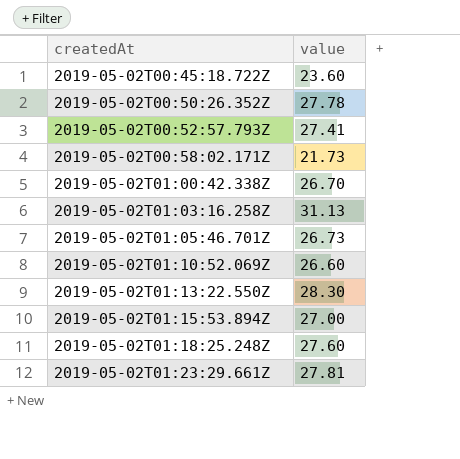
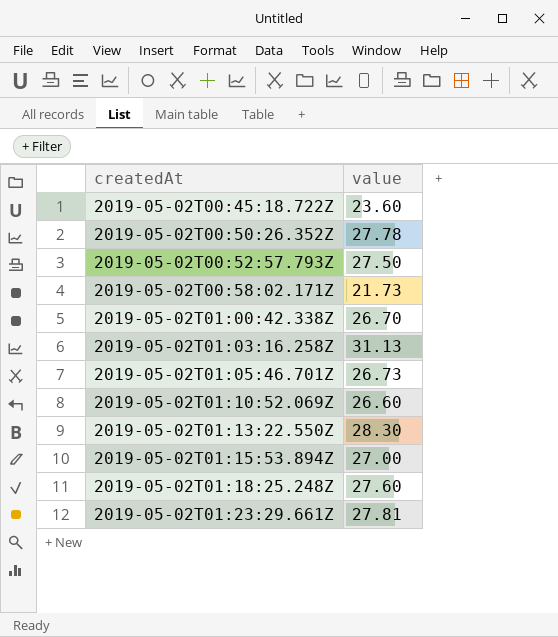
2019-05-02T00:52:57.793Z | value: 27.41 -> 27.50

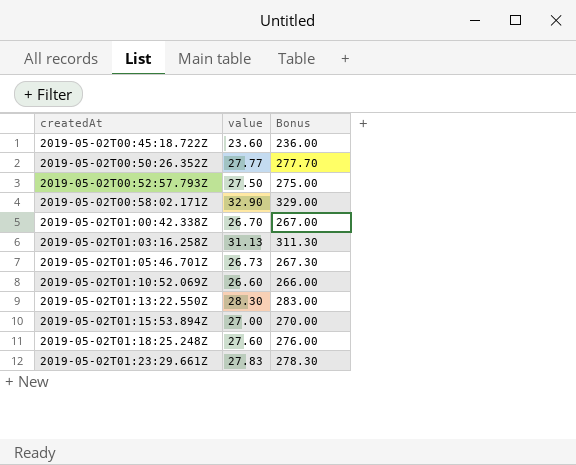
column Bonus | formula: none -> [value] * 10
2019-05-02T00:50:26.352Z | value: 27.78 -> 27.77
2019-05-02T00:58:02.171Z | value: 21.73 -> 32.90
2019-05-02T01:23:29.661Z | value: 27.81 -> 27.83

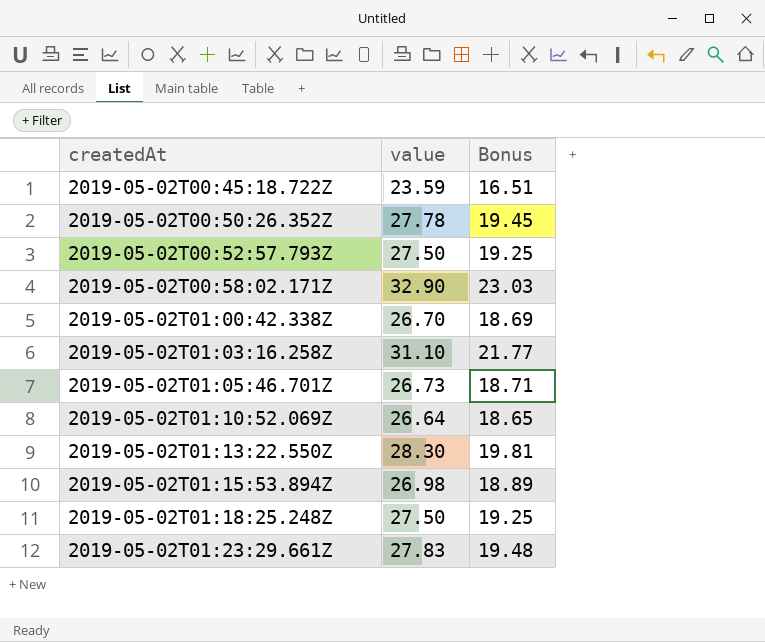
column Bonus | formula: [value] * 10 -> [value] * 0.7
2019-05-02T00:45:18.722Z | value: 23.60 -> 23.59
2019-05-02T00:50:26.352Z | value: 27.77 -> 27.78
2019-05-02T01:03:16.258Z | value: 31.13 -> 31.10
2019-05-02T01:10:52.069Z | value: 26.60 -> 26.64
2019-05-02T01:15:53.894Z | value: 27.00 -> 26.98
2019-05-02T01:18:25.248Z | value: 27.60 -> 27.50

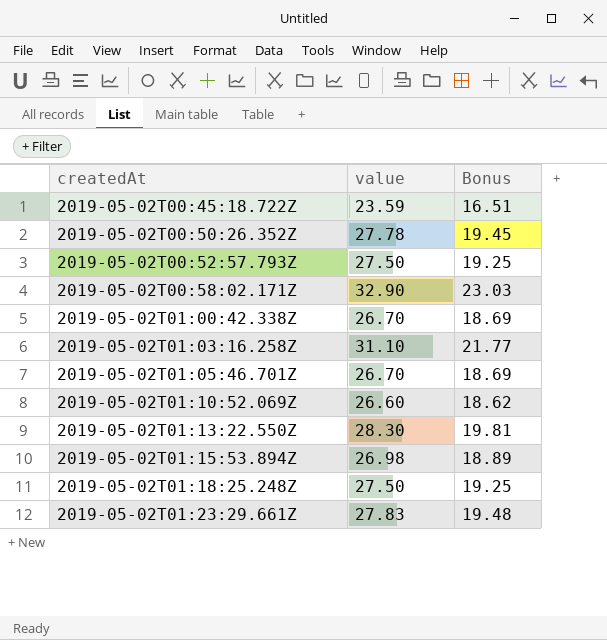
2019-05-02T01:05:46.701Z | value: 26.73 -> 26.70
2019-05-02T01:05:46.701Z | Bonus: 18.71 -> 18.69
2019-05-02T01:10:52.069Z | value: 26.64 -> 26.60
2019-05-02T01:10:52.069Z | Bonus: 18.65 -> 18.62

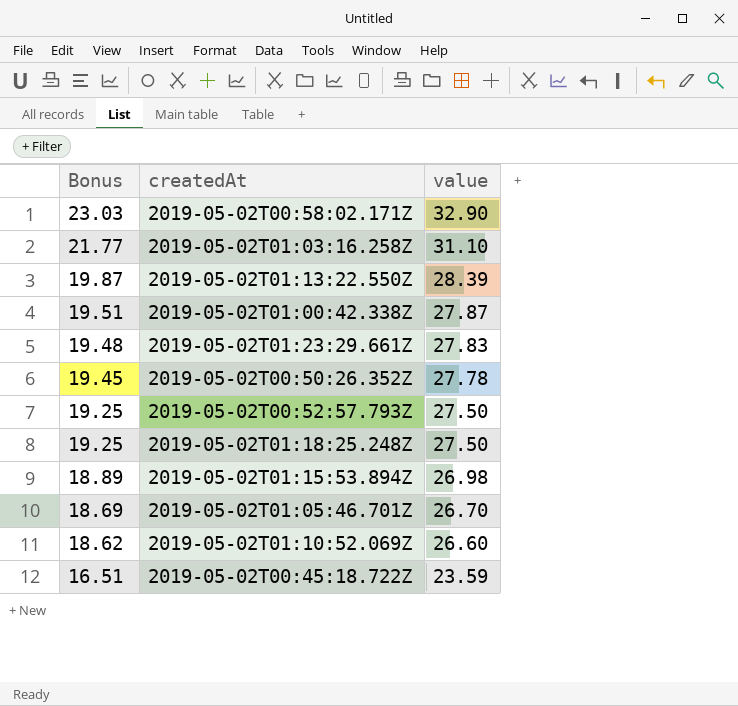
row order: createdAt ascending -> Bonus descending
column Bonus | position: 3 -> 1
2019-05-02T01:13:22.550Z | Bonus: 19.81 -> 19.87
2019-05-02T01:13:22.550Z | value: 28.30 -> 28.39
2019-05-02T01:00:42.338Z | Bonus: 18.69 -> 19.51
2019-05-02T01:00:42.338Z | value: 26.70 -> 27.87

